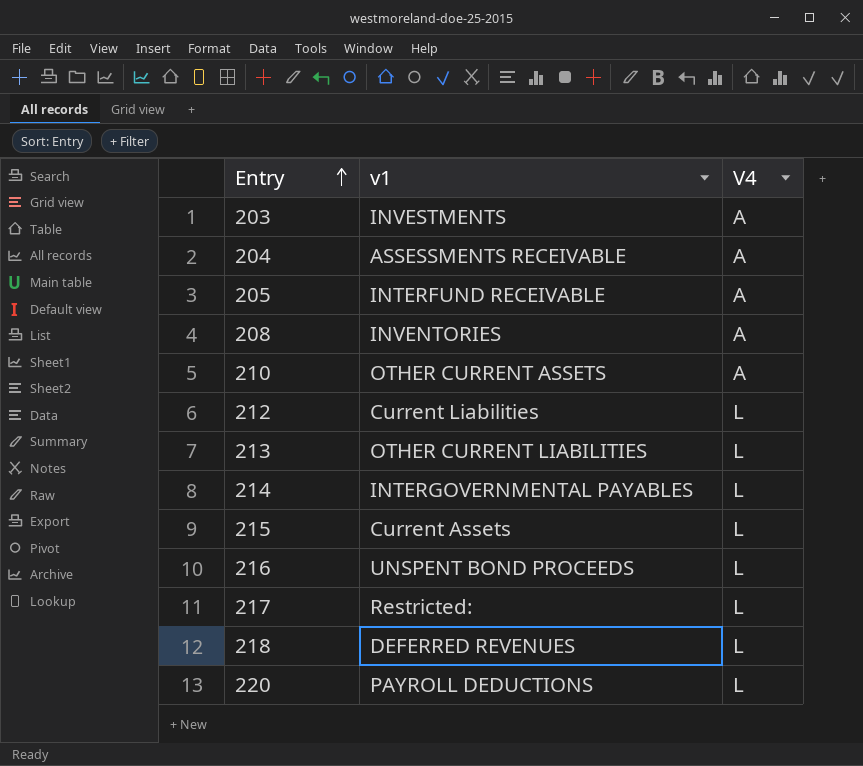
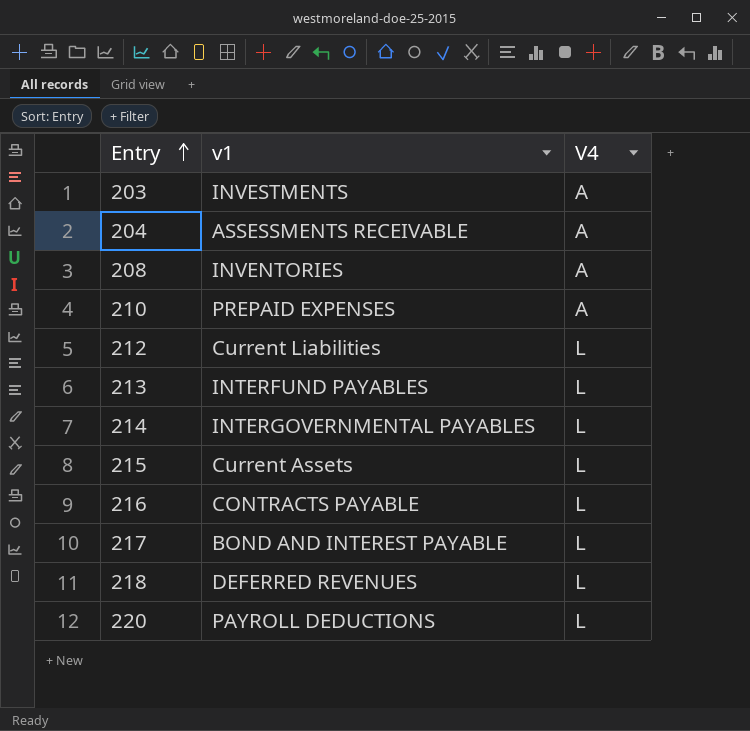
row 205: INTERFUND RECEIVABLE | A -> none
210 | v1: OTHER CURRENT ASSETS -> PREPAID EXPENSES
213 | v1: OTHER CURRENT LIABILITIES -> INTERFUND PAYABLES
216 | v1: UNSPENT BOND PROCEEDS -> CONTRACTS PAYABLE
217 | v1: Restricted: -> BOND AND INTEREST PAYABLE

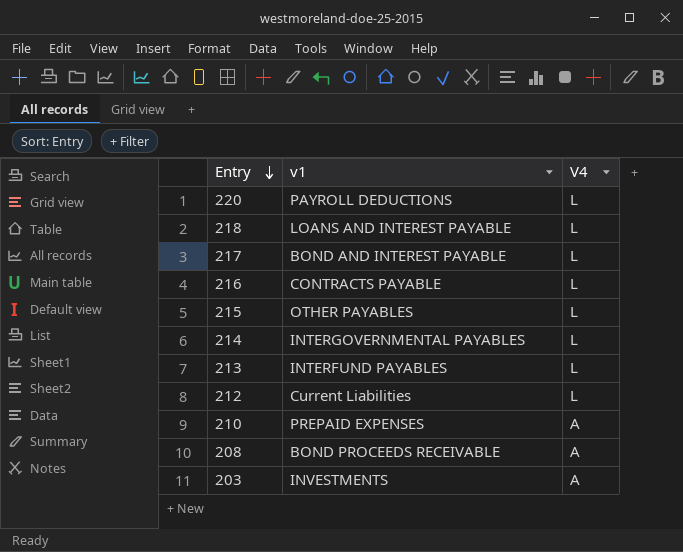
row order: Entry ascending -> Entry descending
row 204: ASSESSMENTS RECEIVABLE | A -> none
218 | v1: DEFERRED REVENUES -> LOANS AND INTEREST PAYABLE
215 | v1: Current Assets -> OTHER PAYABLES
208 | v1: INVENTORIES -> BOND PROCEEDS RECEIVABLE

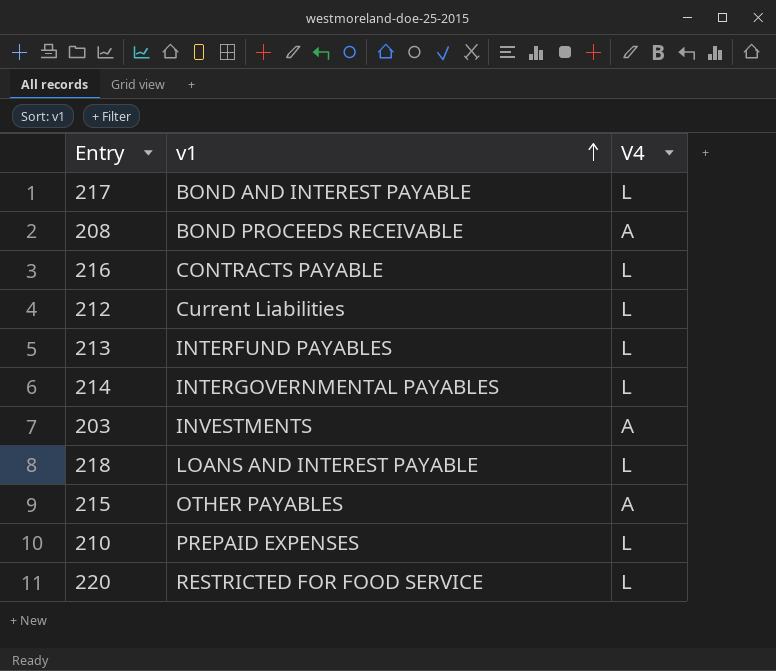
row order: Entry descending -> v1 ascending
215 | V4: L -> A
210 | V4: A -> L
220 | v1: PAYROLL DEDUCTIONS -> RESTRICTED FOR FOOD SERVICE

